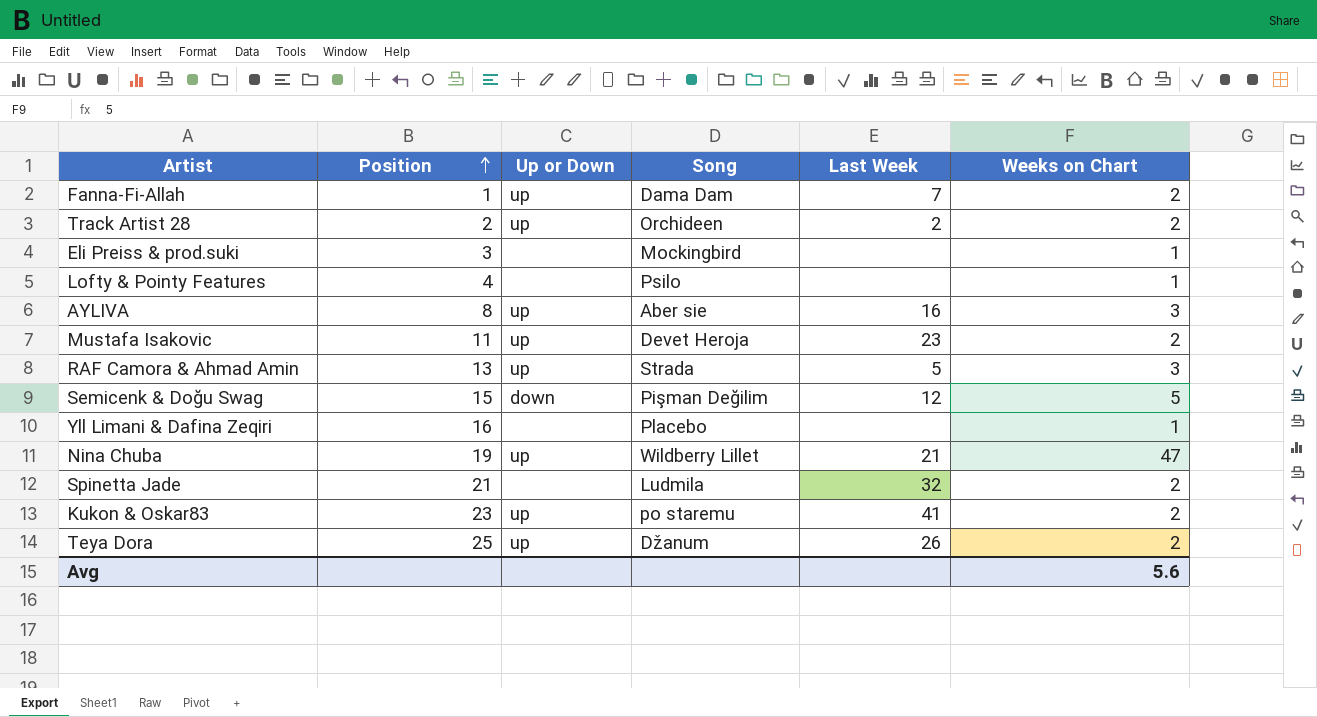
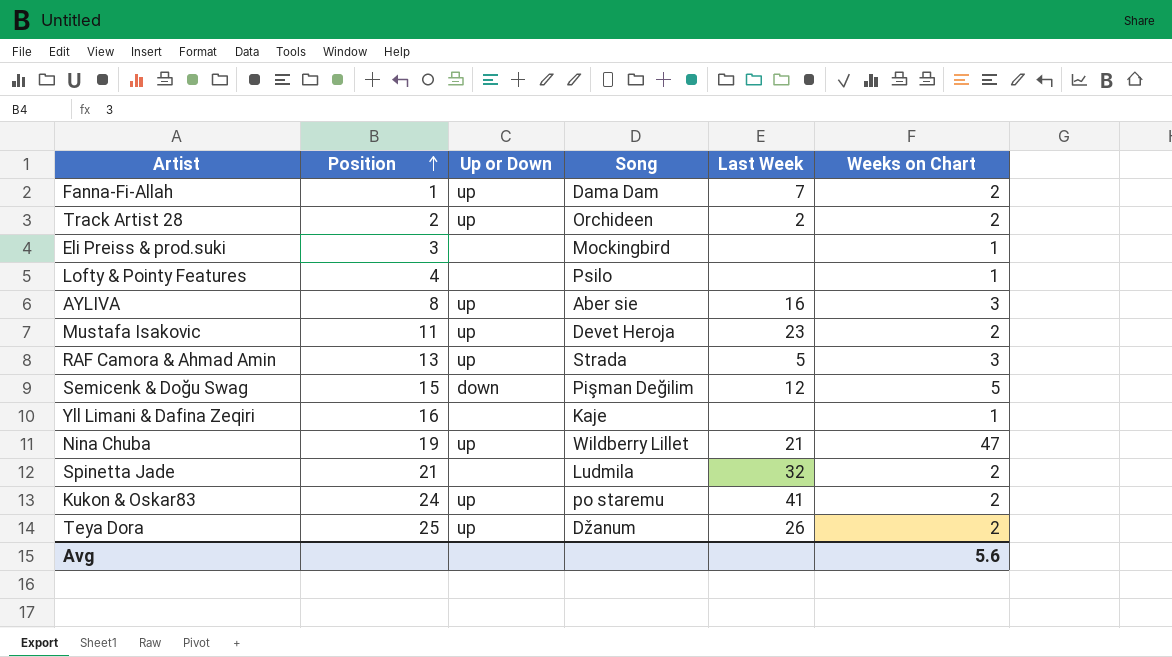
Yll Limani & Dafina Zeqiri | Song: Placebo -> Kaje
Kukon & Oskar83 | Position: 23 -> 24

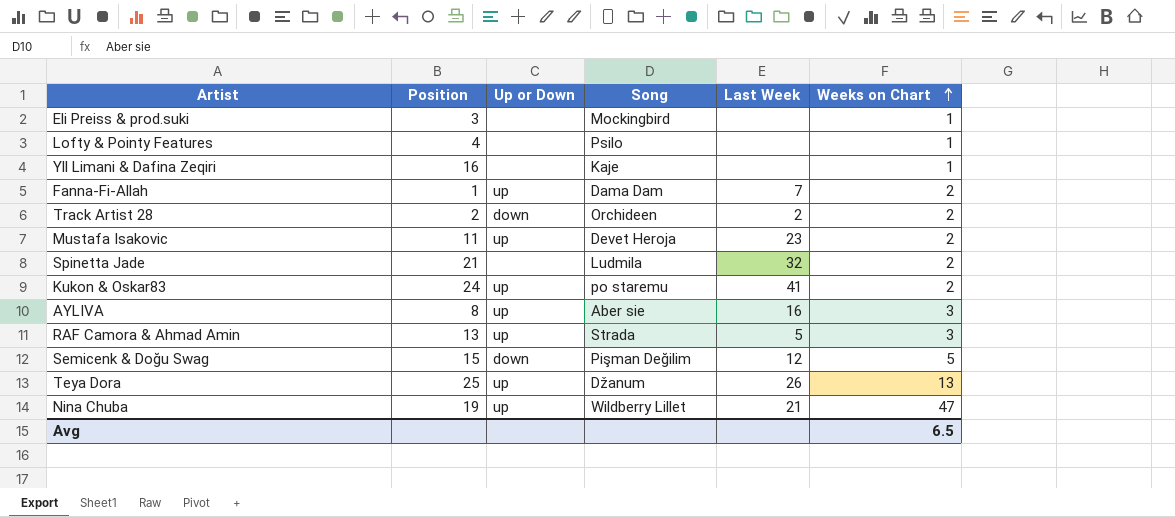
row order: Position ascending -> Weeks on Chart ascending
Track Artist 28 | Up or Down: up -> down
Teya Dora | Weeks on Chart: 2 -> 13
Avg | Weeks on Chart: 5.6 -> 6.5

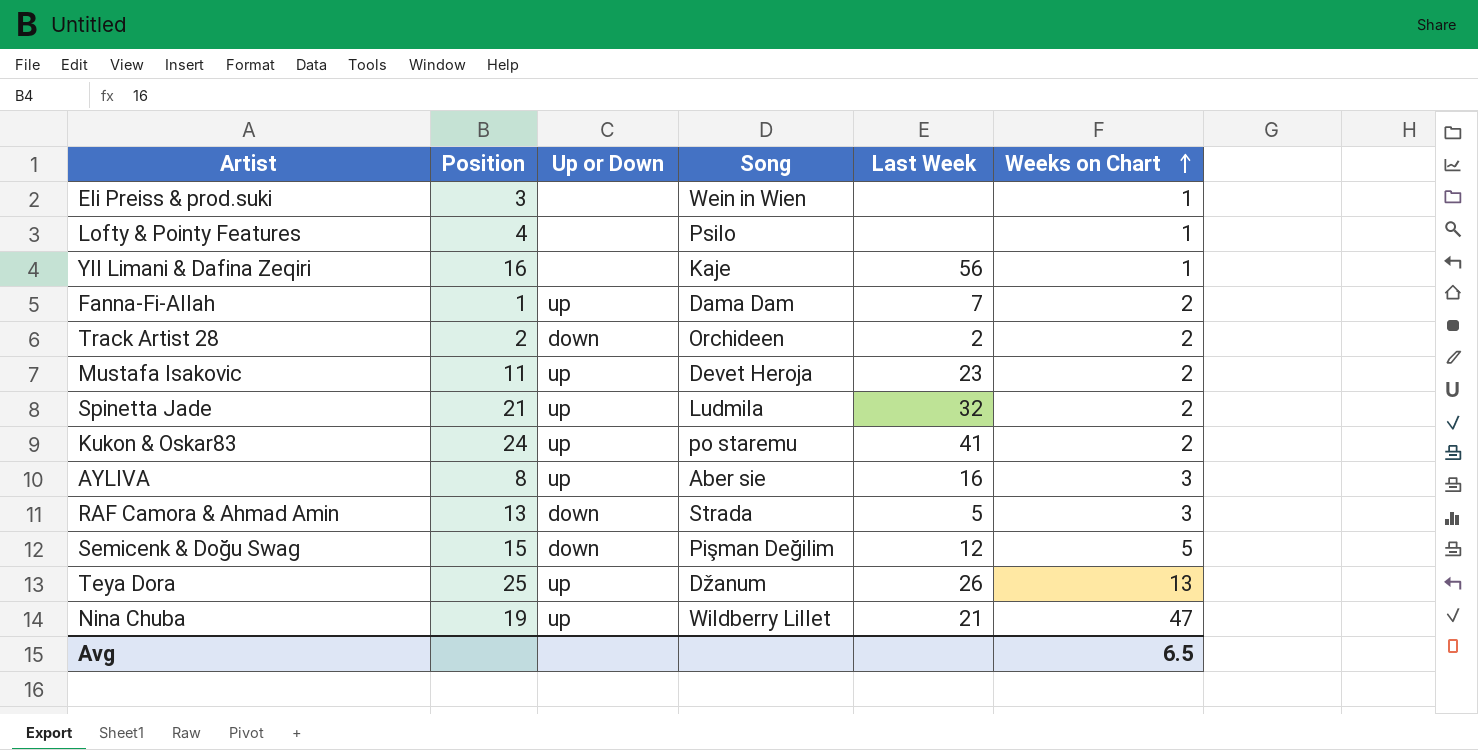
Eli Preiss & prod.suki | Song: Mockingbird -> Wein in Wien
Yll Limani & Dafina Zeqiri | Last Week: none -> 56
Spinetta Jade | Up or Down: none -> up
RAF Camora & Ahmad Amin | Up or Down: up -> down

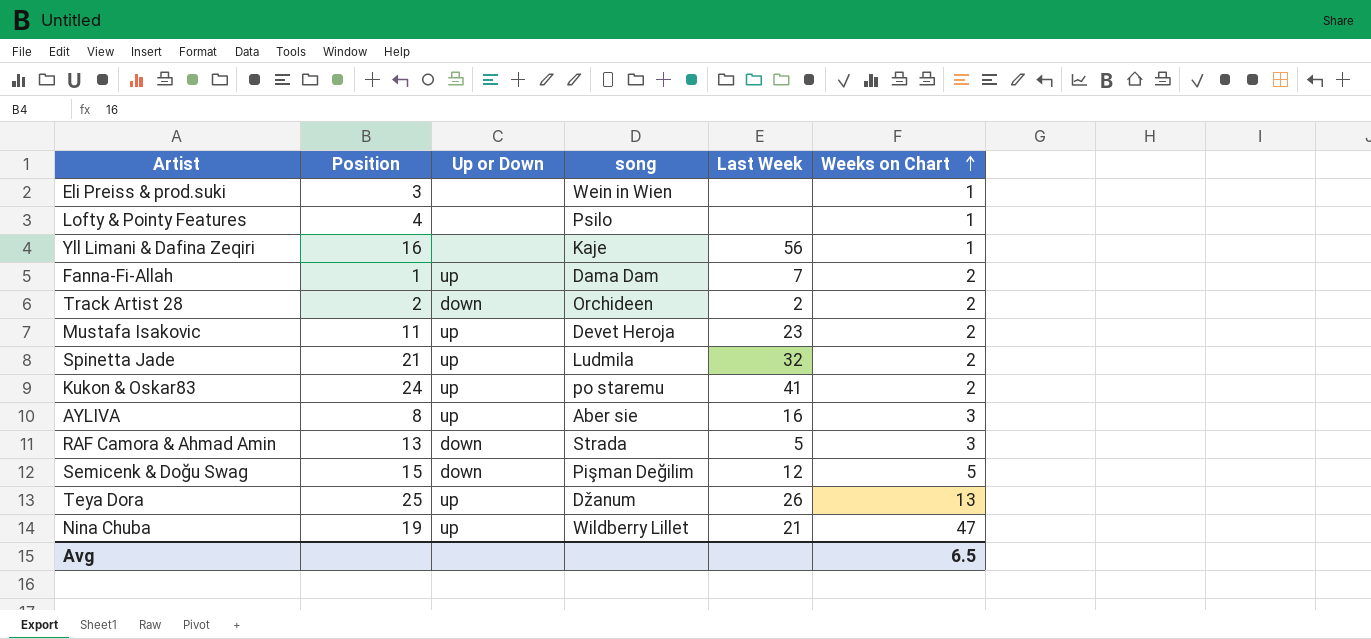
column name: Song -> song

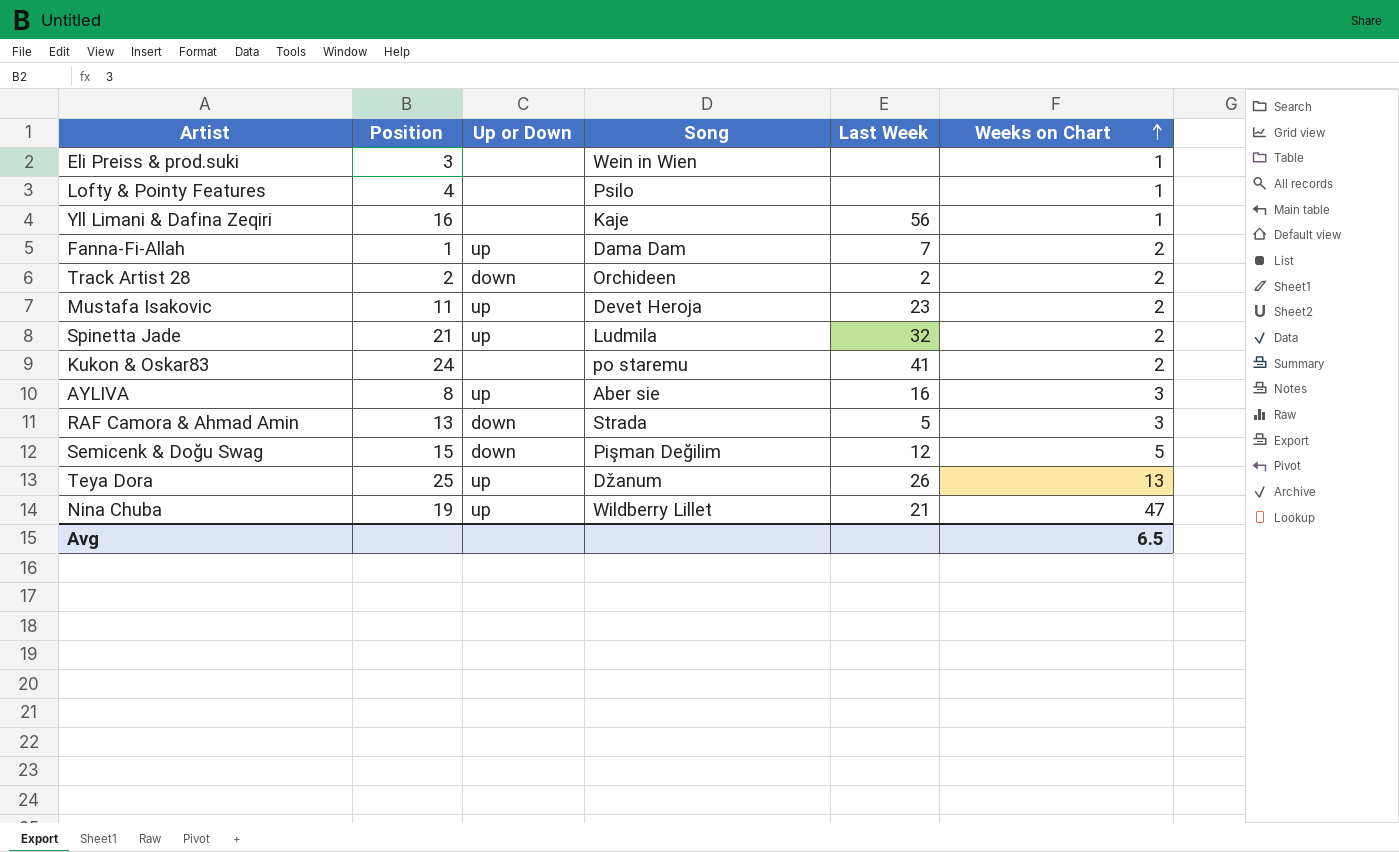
column name: song -> Song
Kukon & Oskar83 | Up or Down: up -> none

